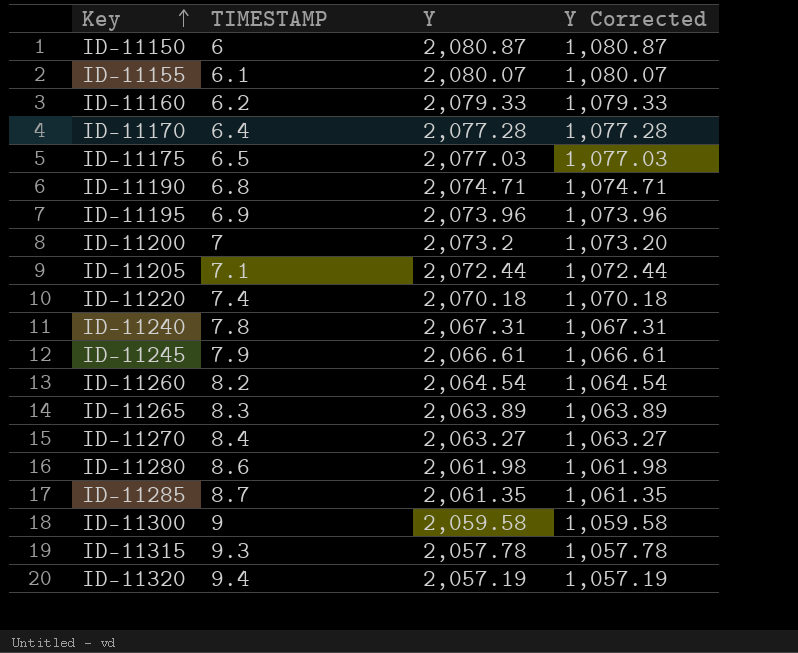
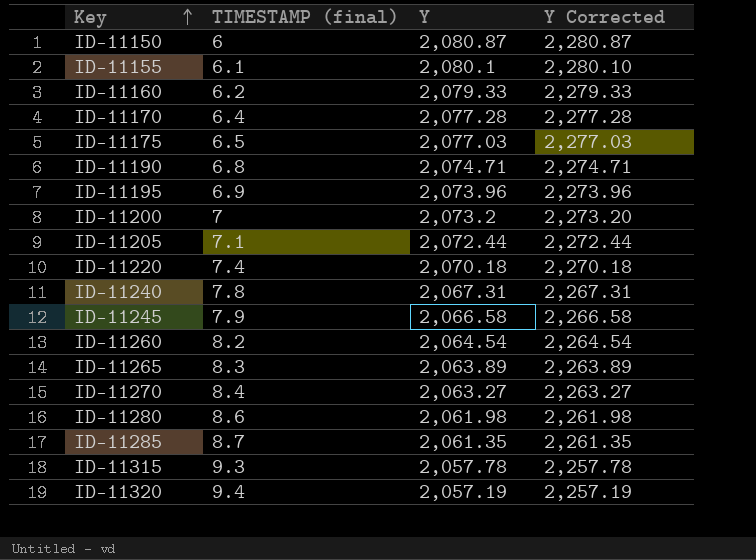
column name: TIMESTAMP -> TIMESTAMP (final)
column Y Corrected | formula: [Y] - 1000 -> [Y] + 200
row ID-11300: 9 | 2,059.58 | 1,059.58 -> none
ID-11155 | Y: 2,080.07 -> 2,080.1
ID-11245 | Y: 2,066.61 -> 2,066.58

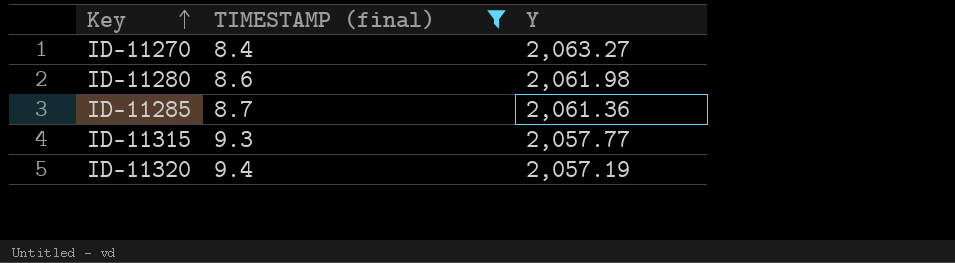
filter: none -> TIMESTAMP (final) >= 8.4
column Y Corrected | formula: [Y] + 200 -> none
ID-11285 | Y: 2,061.35 -> 2,061.36
ID-11315 | Y: 2,057.78 -> 2,057.77

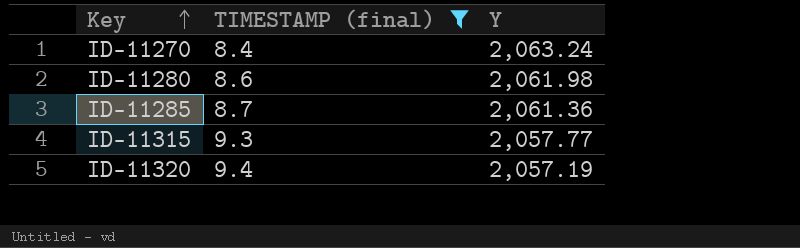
ID-11270 | Y: 2,063.27 -> 2,063.24

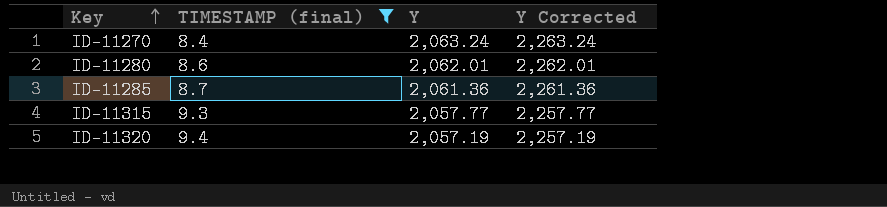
column Y Corrected | formula: none -> [Y] + 200
ID-11280 | Y: 2,061.98 -> 2,062.01

